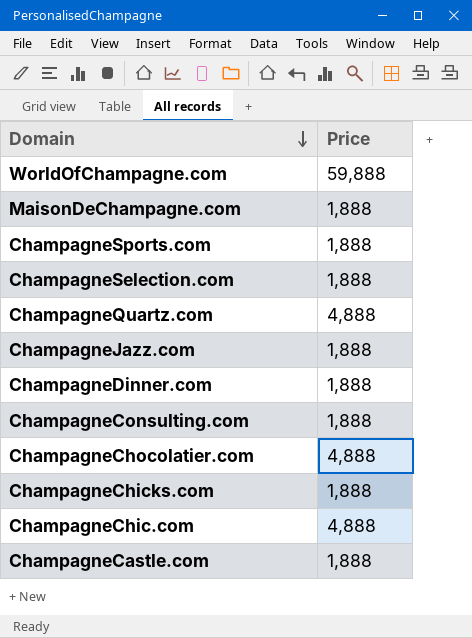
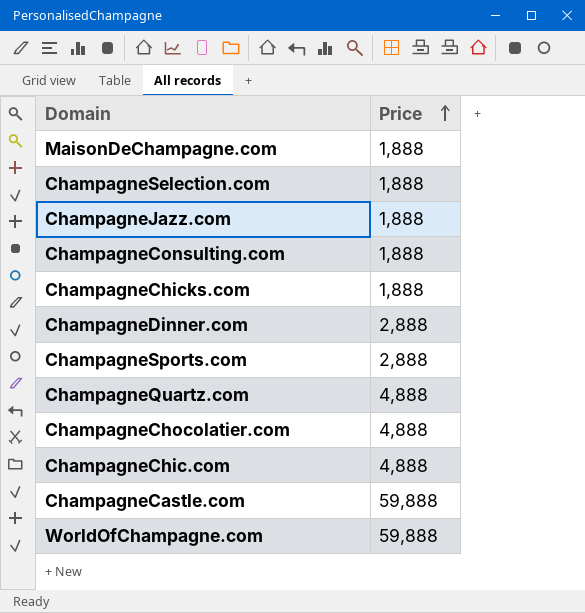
row order: Domain descending -> Price ascending
ChampagneDinner.com | Price: 1,888 -> 2,888
ChampagneSports.com | Price: 1,888 -> 2,888
ChampagneCastle.com | Price: 1,888 -> 59,888

